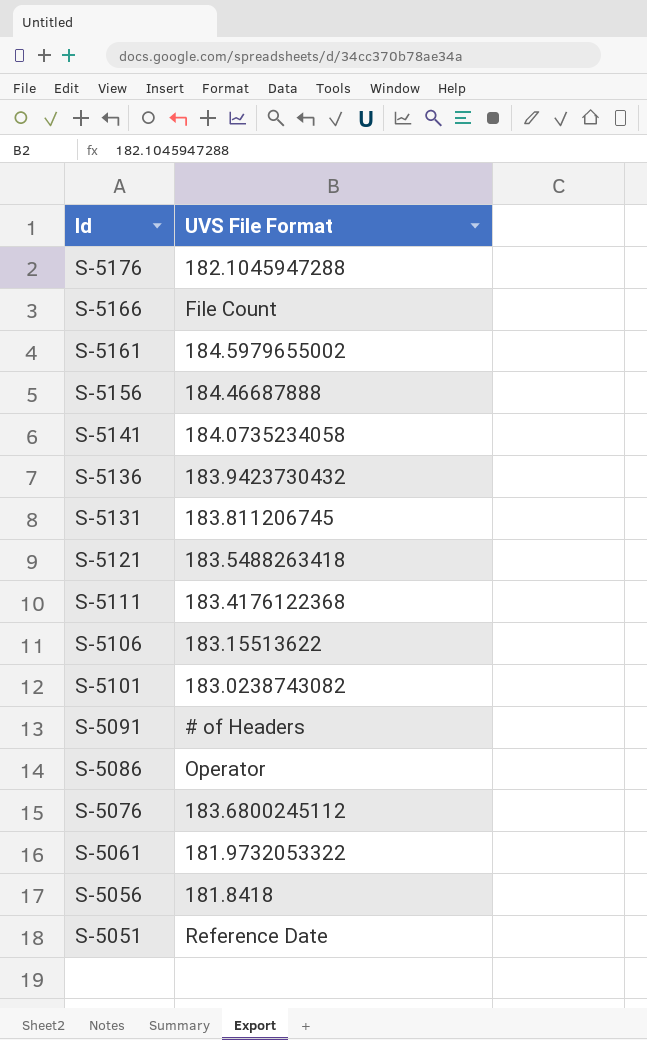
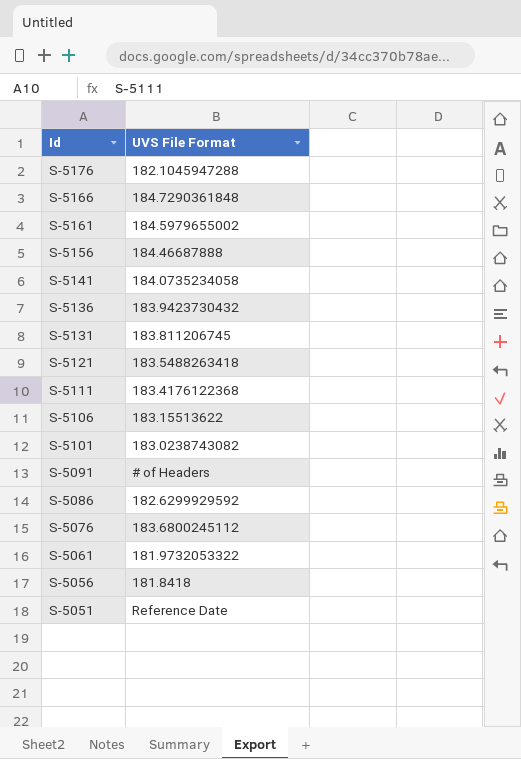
S-5166 | UVS File Format: File Count -> 184.7290361848
S-5086 | UVS File Format: Operator -> 182.6299929592

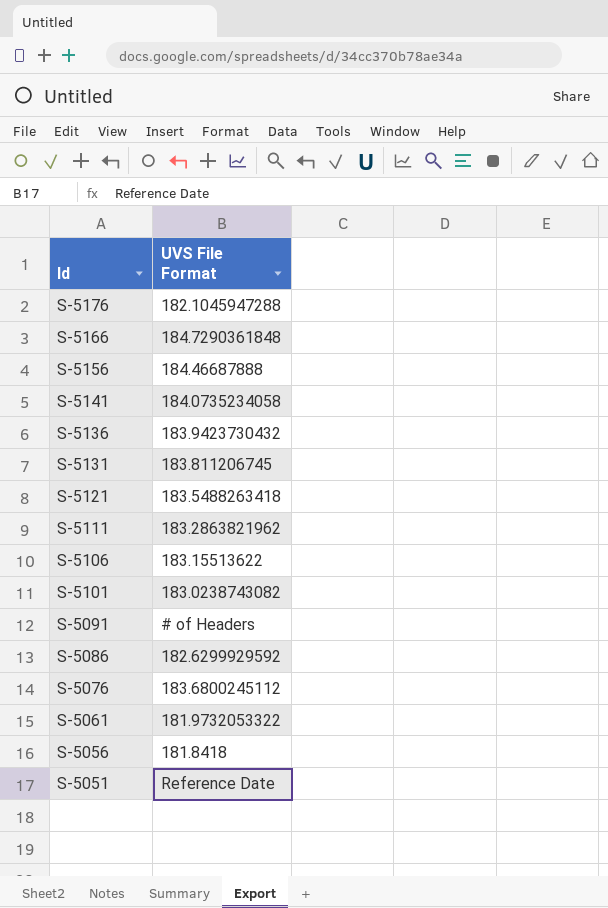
row S-5161: 184.5979655002 -> none
S-5111 | UVS File Format: 183.4176122368 -> 183.2863821962

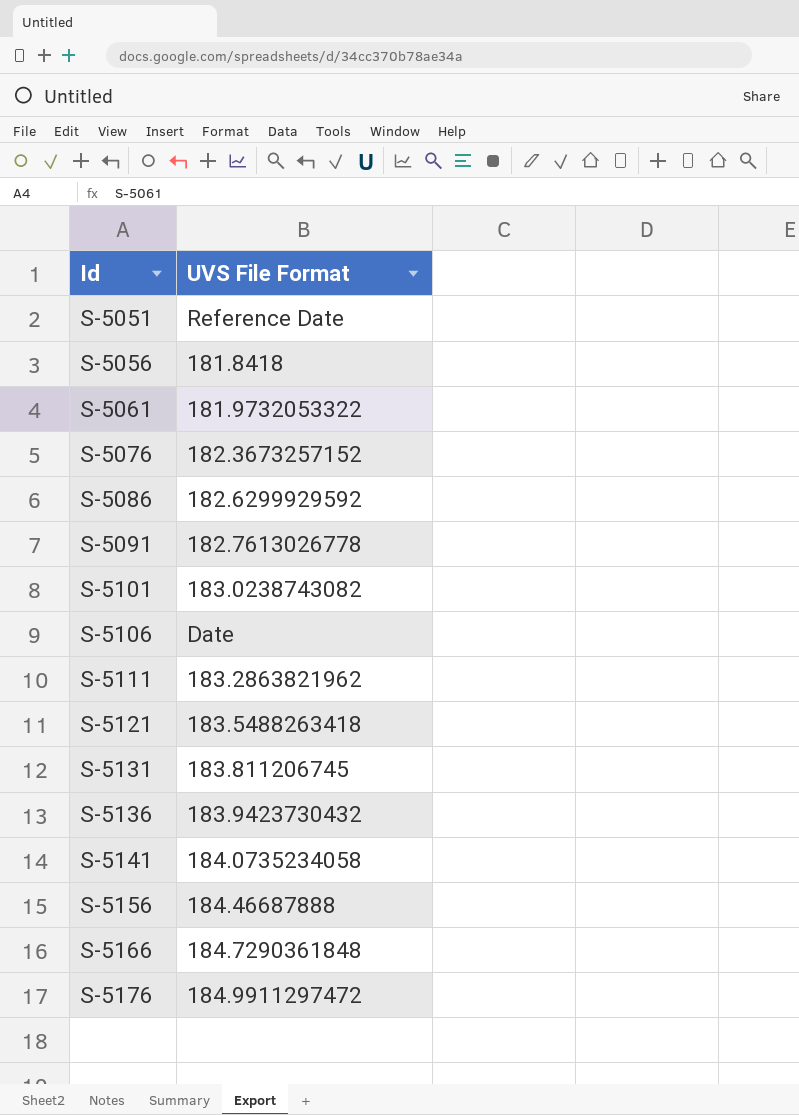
row order: Id descending -> Id ascending
S-5076 | UVS File Format: 183.6800245112 -> 182.3673257152
S-5091 | UVS File Format: # of Headers -> 182.7613026778
S-5106 | UVS File Format: 183.15513622 -> Date
S-5176 | UVS File Format: 182.1045947288 -> 184.9911297472

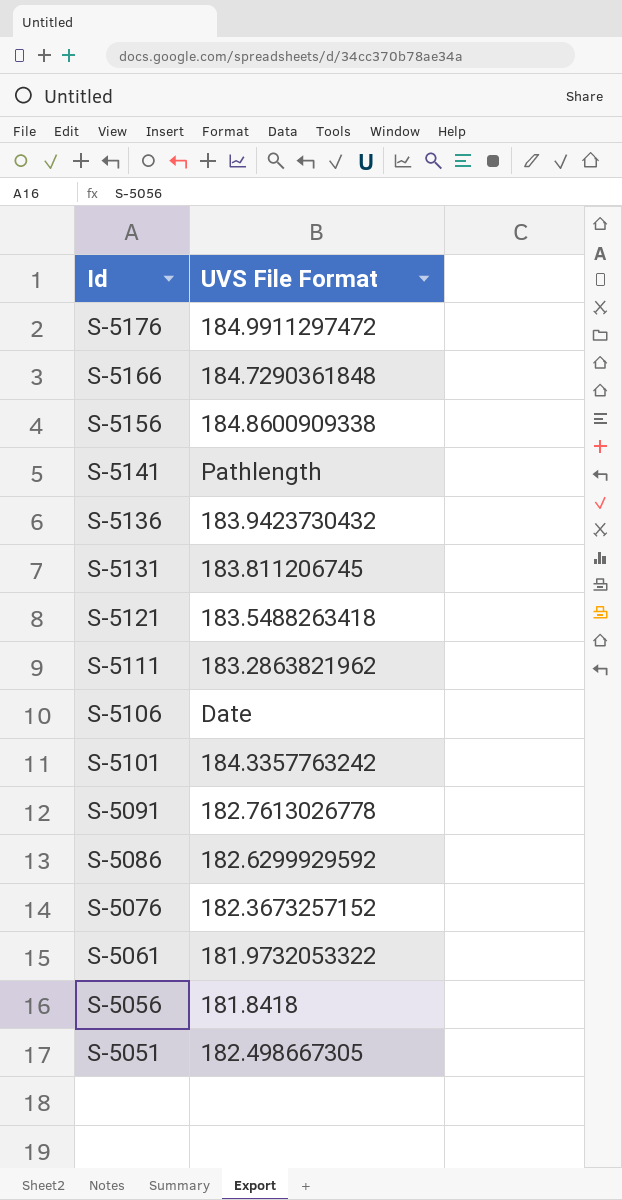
row order: Id ascending -> Id descending
S-5156 | UVS File Format: 184.46687888 -> 184.8600909338
S-5141 | UVS File Format: 184.0735234058 -> Pathlength
S-5101 | UVS File Format: 183.0238743082 -> 184.3357763242
S-5051 | UVS File Format: Reference Date -> 182.498667305

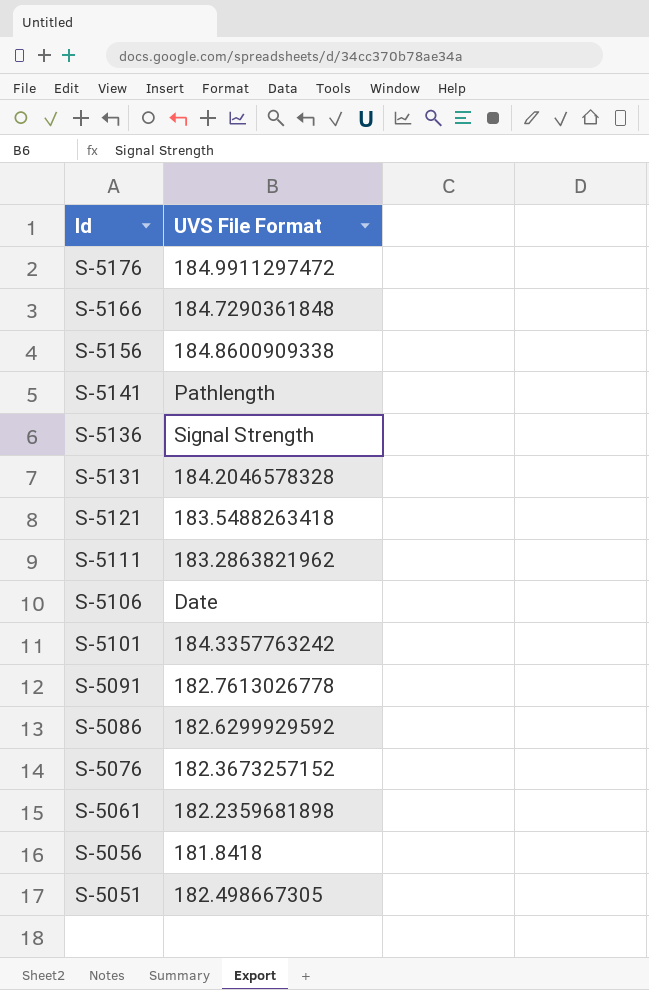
S-5136 | UVS File Format: 183.9423730432 -> Signal Strength
S-5131 | UVS File Format: 183.811206745 -> 184.2046578328
S-5061 | UVS File Format: 181.9732053322 -> 182.2359681898

